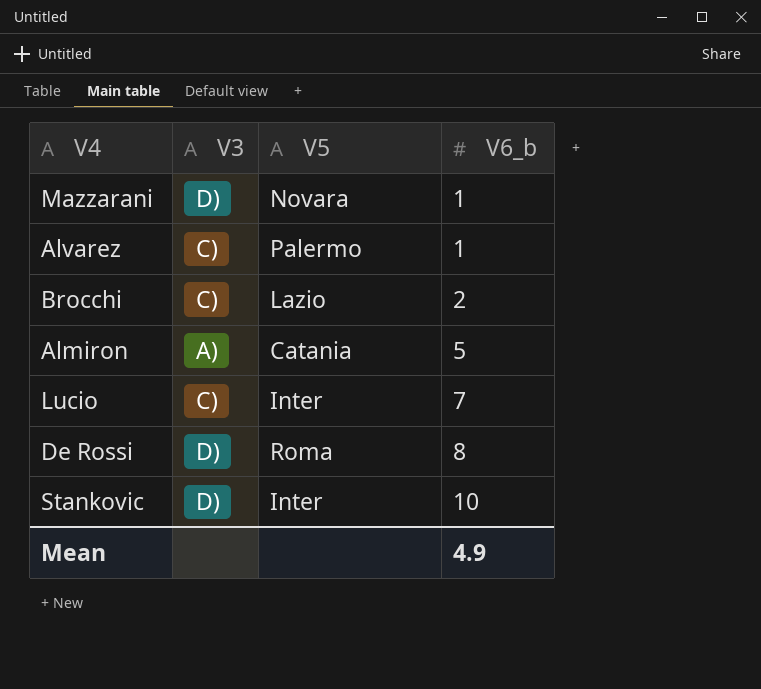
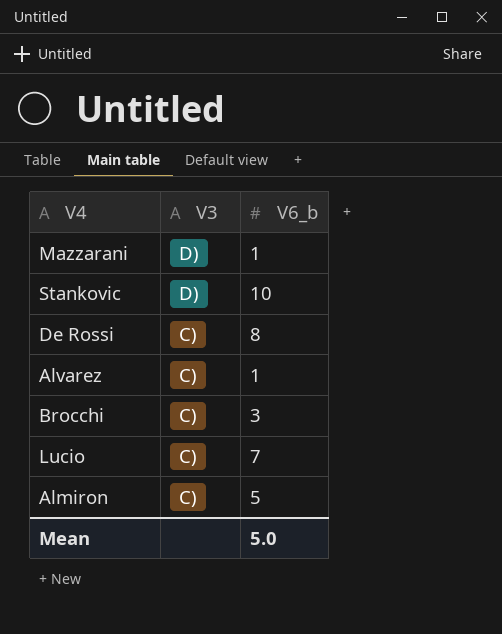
row order: V6_b ascending -> V3 descending
column V5 | position: 3 -> none
De Rossi | V3: D) -> C)
Brocchi | V6_b: 2 -> 3
Almiron | V3: A) -> C)
Mean | V6_b: 4.9 -> 5.0

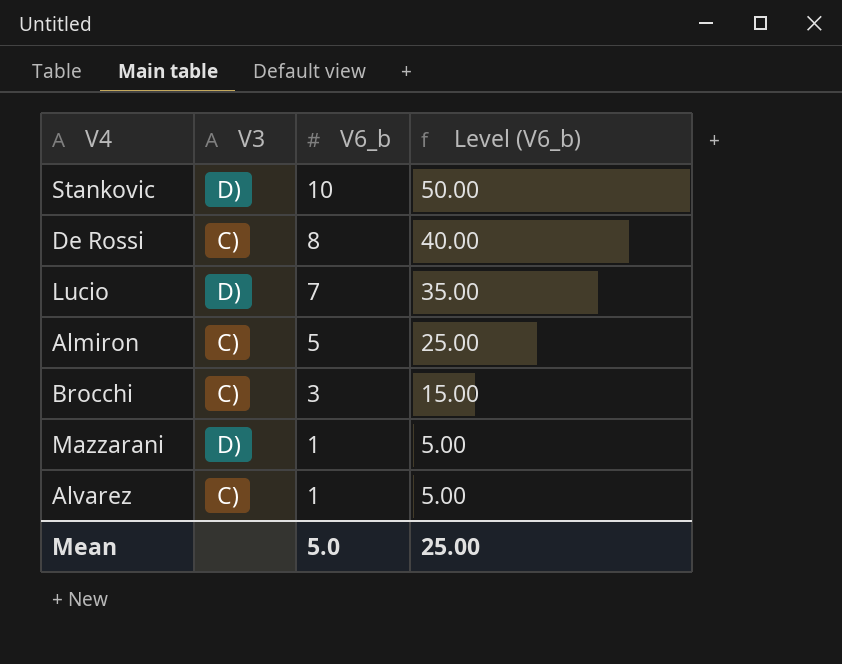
row order: V3 descending -> V6_b descending
column Level (V6_b) | formula: none -> [V6_b] * 5
Lucio | V3: C) -> D)

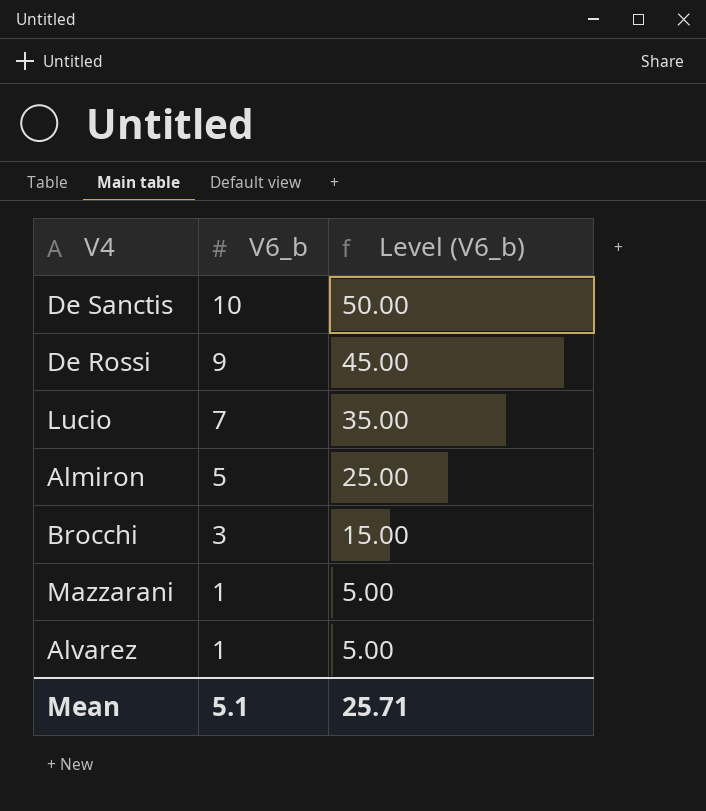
column V3 | position: 2 -> none
row Stankovic: D) | 10 | 50.00 -> none
row De Sanctis: none -> 10 | 50.00
De Rossi | V6_b: 8 -> 9
De Rossi | Level (V6_b): 40.00 -> 45.00
Mean | V6_b: 5.0 -> 5.1
Mean | Level (V6_b): 25.00 -> 25.71

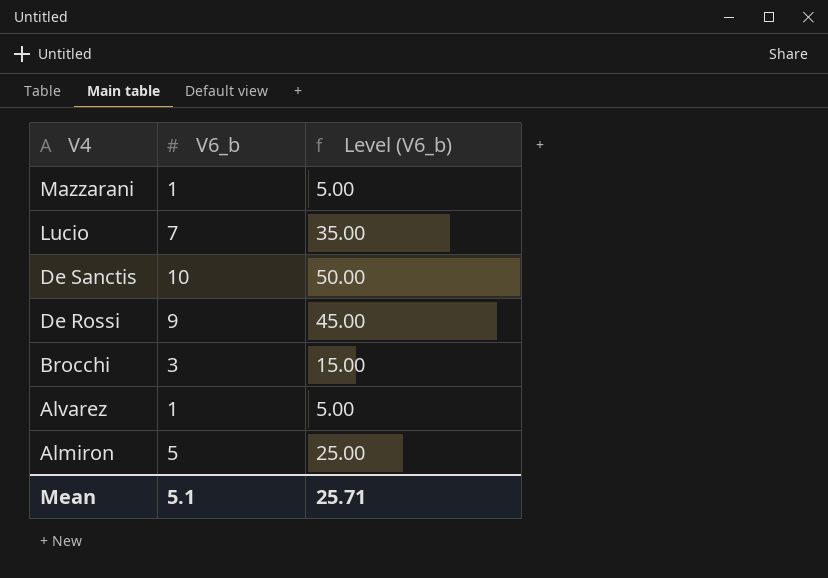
row order: V6_b descending -> V4 descending

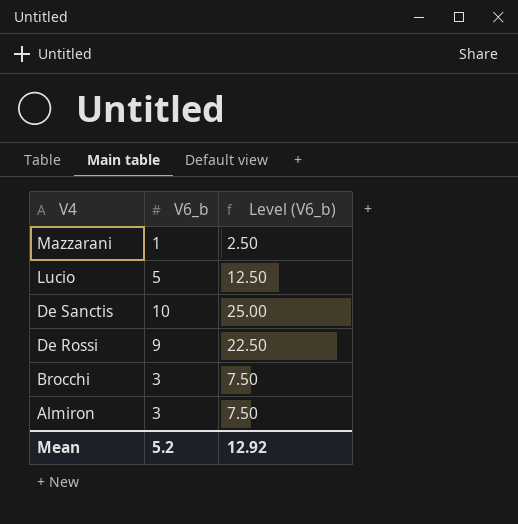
column Level (V6_b) | formula: [V6_b] * 5 -> [V6_b] * 2.5
row Alvarez: 1 | 5.00 -> none
Lucio | V6_b: 7 -> 5
Almiron | V6_b: 5 -> 3
Mean | V6_b: 5.1 -> 5.2
Mean | Level (V6_b): 25.71 -> 12.92

